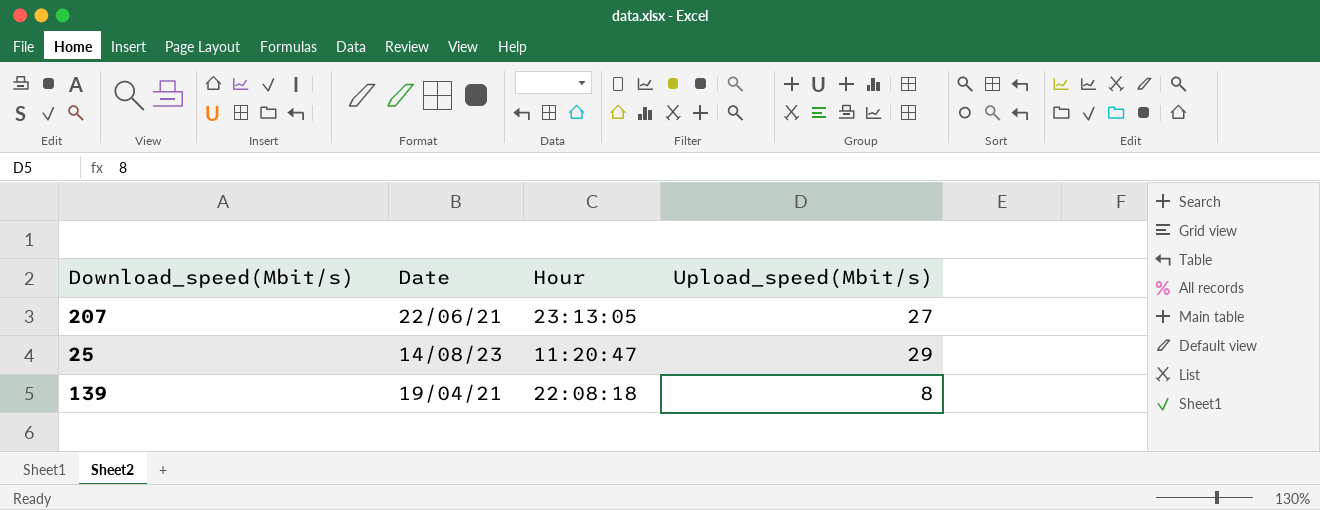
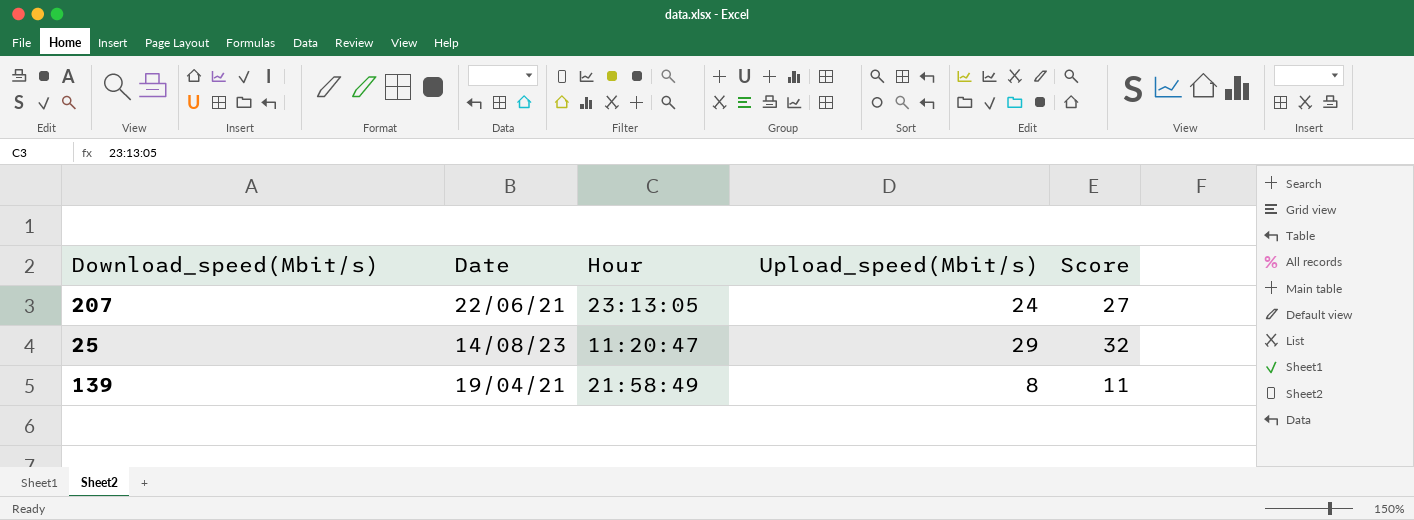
column Score | formula: none -> [Upload_speed(Mbit/s)] + 3
207 | Upload_speed(Mbit/s): 27 -> 24
139 | Hour: 22:08:18 -> 21:58:49

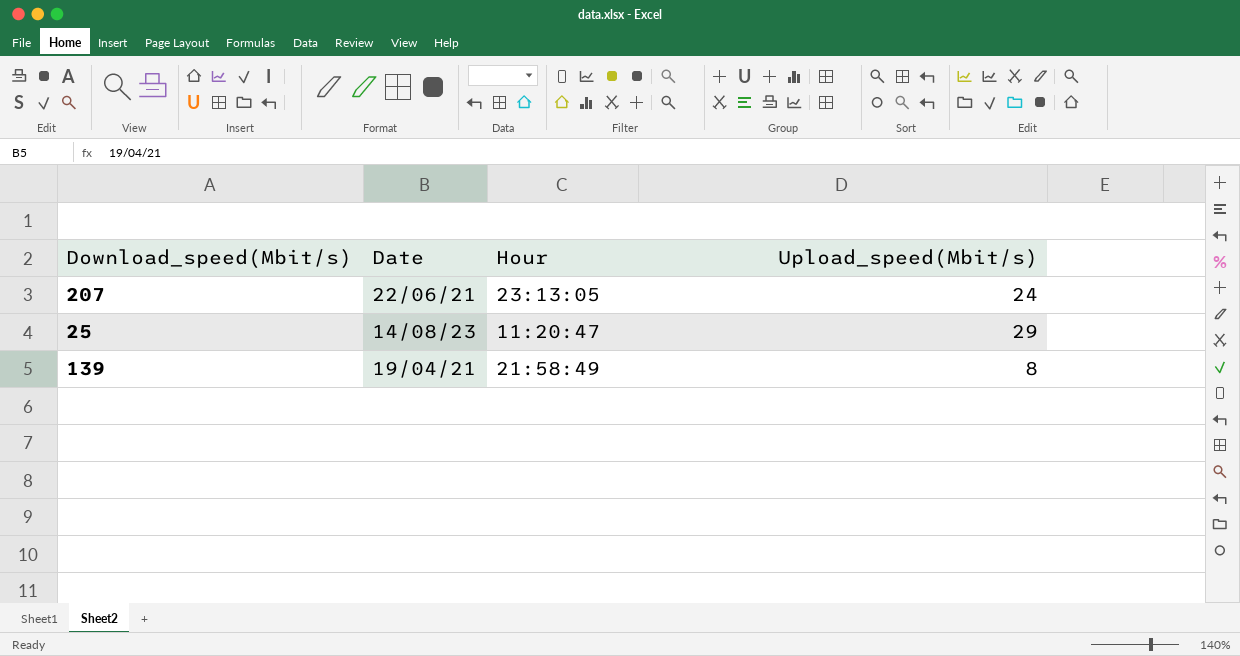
column Score | formula: [Upload_speed(Mbit/s)] + 3 -> none

